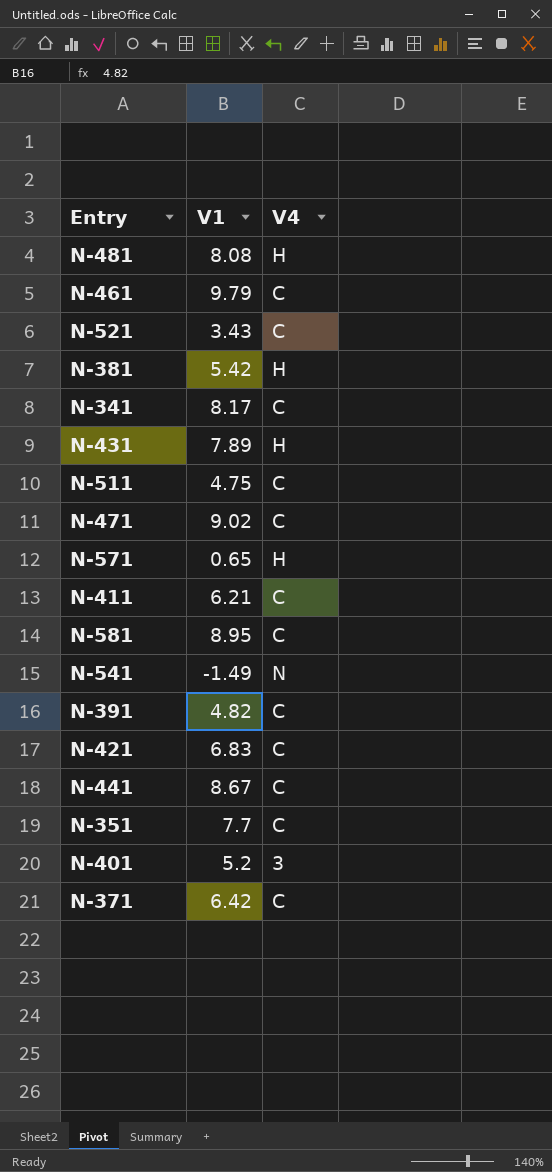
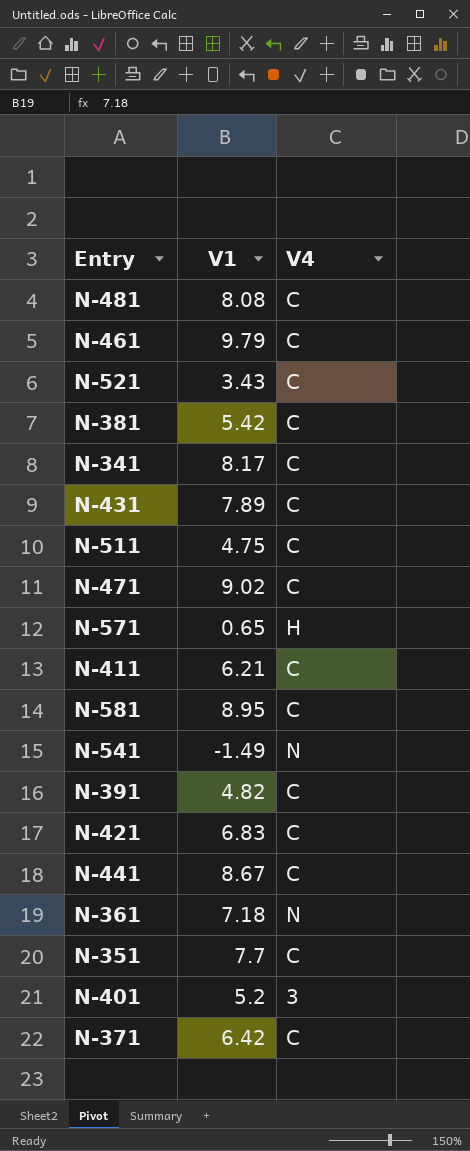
N-481 | V4: H -> C
N-381 | V4: H -> C
N-431 | V4: H -> C
row N-361: none -> 7.18 | N

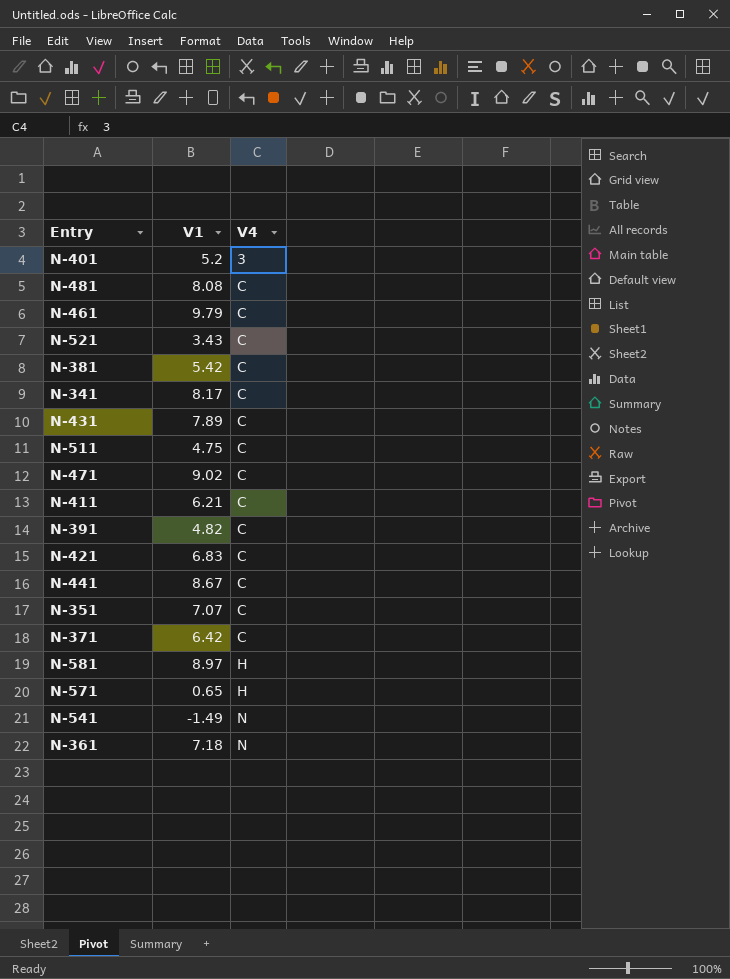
row order: none -> V4 ascending
N-351 | V1: 7.7 -> 7.07
N-581 | V1: 8.95 -> 8.97
N-581 | V4: C -> H

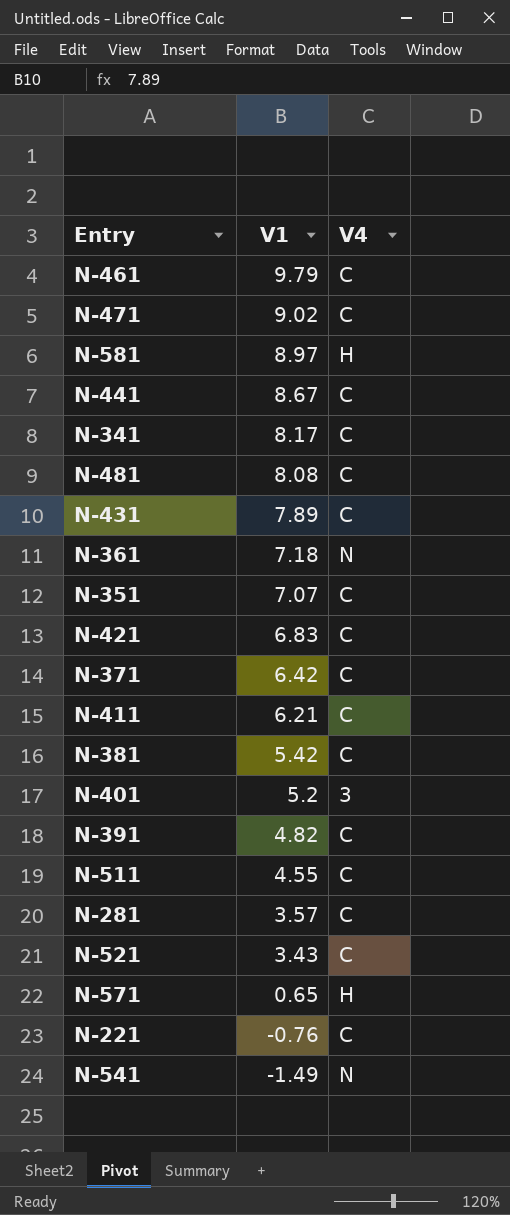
row order: V4 ascending -> V1 descending
N-511 | V1: 4.75 -> 4.55
row N-281: none -> 3.57 | C
row N-221: none -> -0.76 | C

